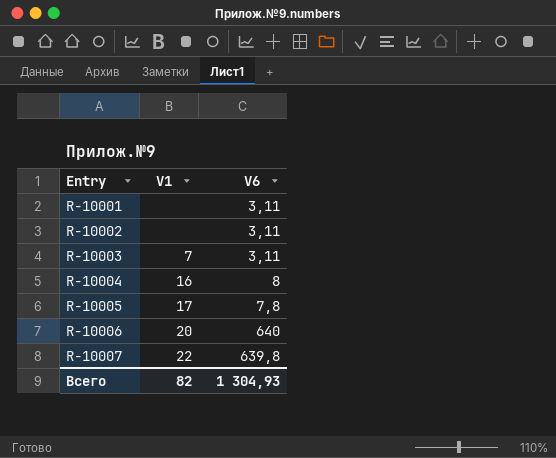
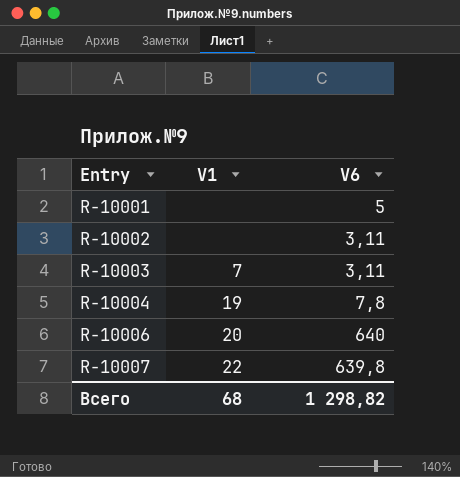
row R-10005: 17 | 7,8 -> none
R-10001 | V6: 3,11 -> 5
R-10004 | V1: 16 -> 19
R-10004 | V6: 8 -> 7,8
Всего | V1: 82 -> 68
Всего | V6: 1 304,93 -> 1 298,82

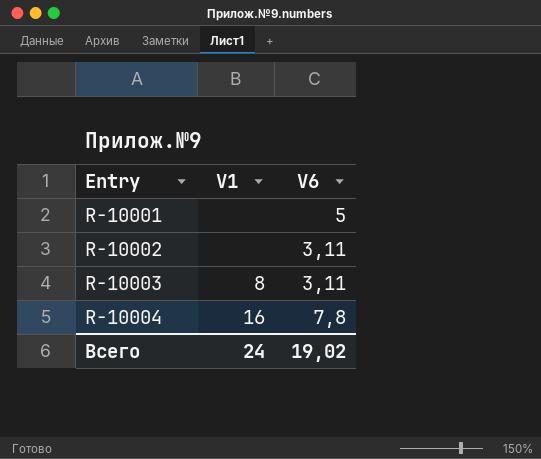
row R-10006: 20 | 640 -> none
row R-10007: 22 | 639,8 -> none
R-10003 | V1: 7 -> 8
R-10004 | V1: 19 -> 16
Всего | V1: 68 -> 24
Всего | V6: 1 298,82 -> 19,02

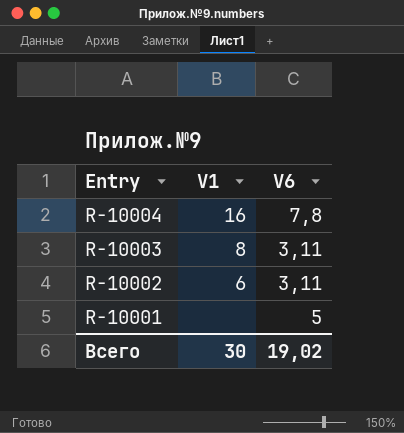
row order: Entry ascending -> Entry descending
R-10002 | V1: none -> 6
Всего | V1: 24 -> 30

